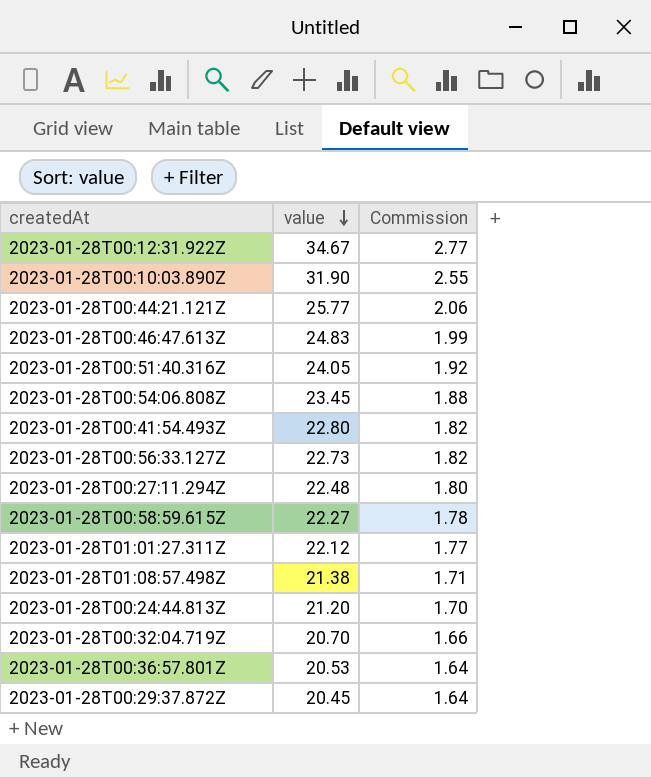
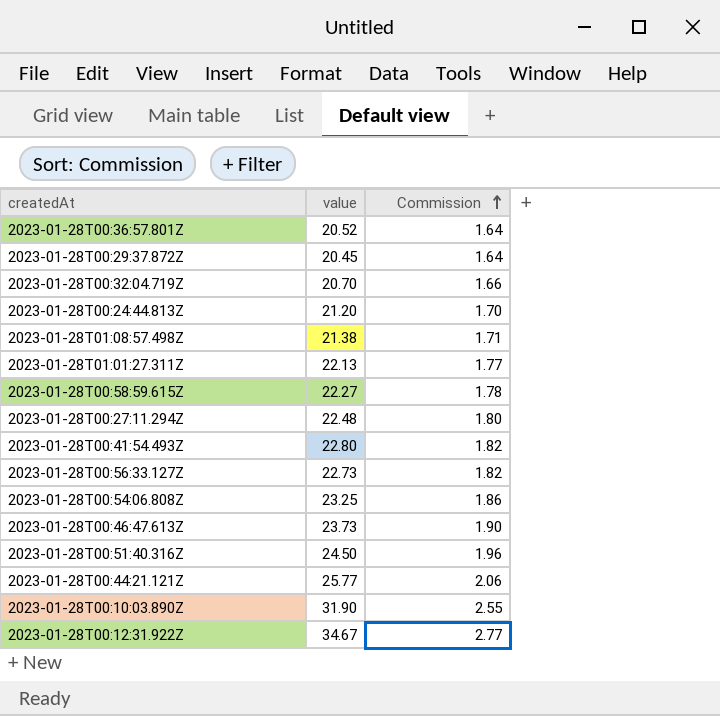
row order: value descending -> Commission ascending
2023-01-28T00:36:57.801Z | value: 20.53 -> 20.52
2023-01-28T01:01:27.311Z | value: 22.12 -> 22.13
2023-01-28T00:54:06.808Z | value: 23.45 -> 23.25
2023-01-28T00:54:06.808Z | Commission: 1.88 -> 1.86
2023-01-28T00:46:47.613Z | value: 24.83 -> 23.73
2023-01-28T00:46:47.613Z | Commission: 1.99 -> 1.90
2023-01-28T00:51:40.316Z | value: 24.05 -> 24.50
2023-01-28T00:51:40.316Z | Commission: 1.92 -> 1.96

